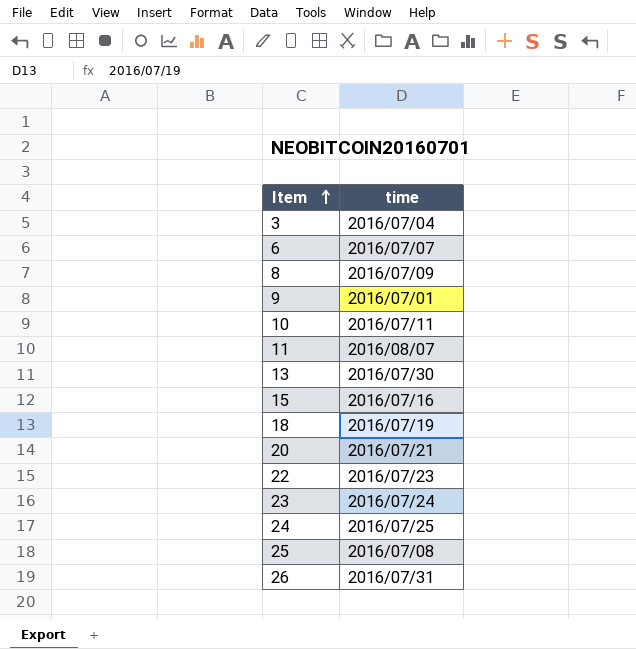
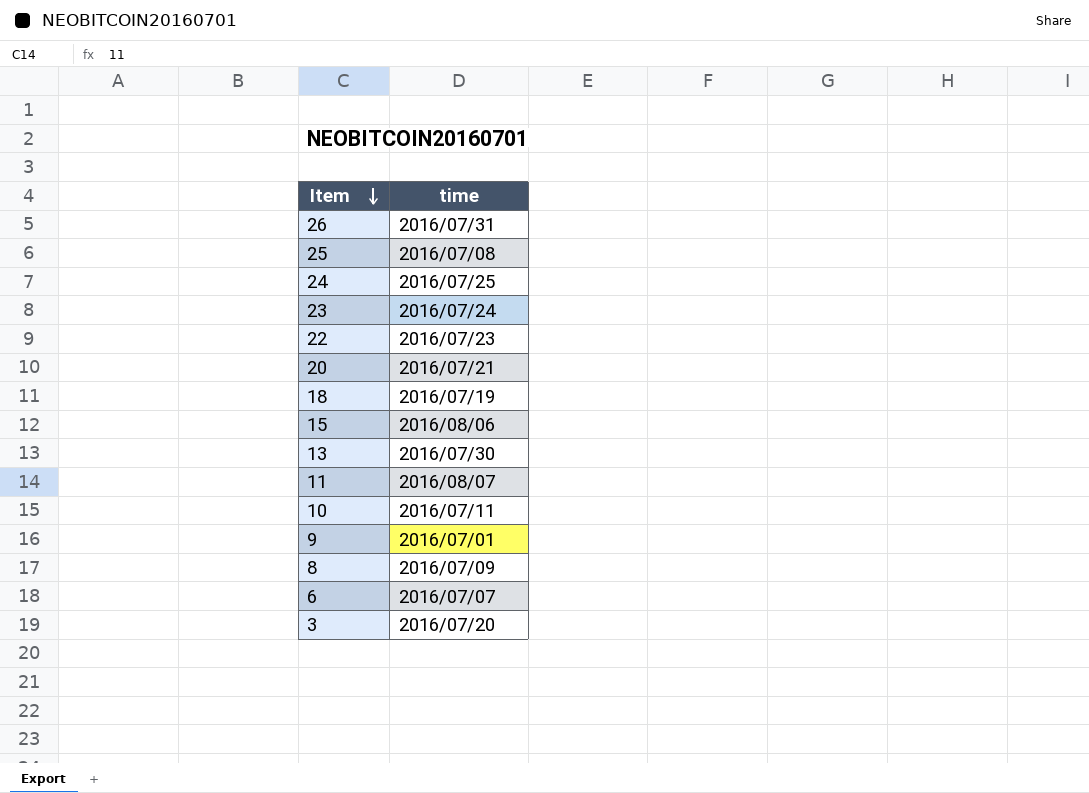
row order: Item ascending -> Item descending
15 | time: 2016/07/16 -> 2016/08/06
3 | time: 2016/07/04 -> 2016/07/20

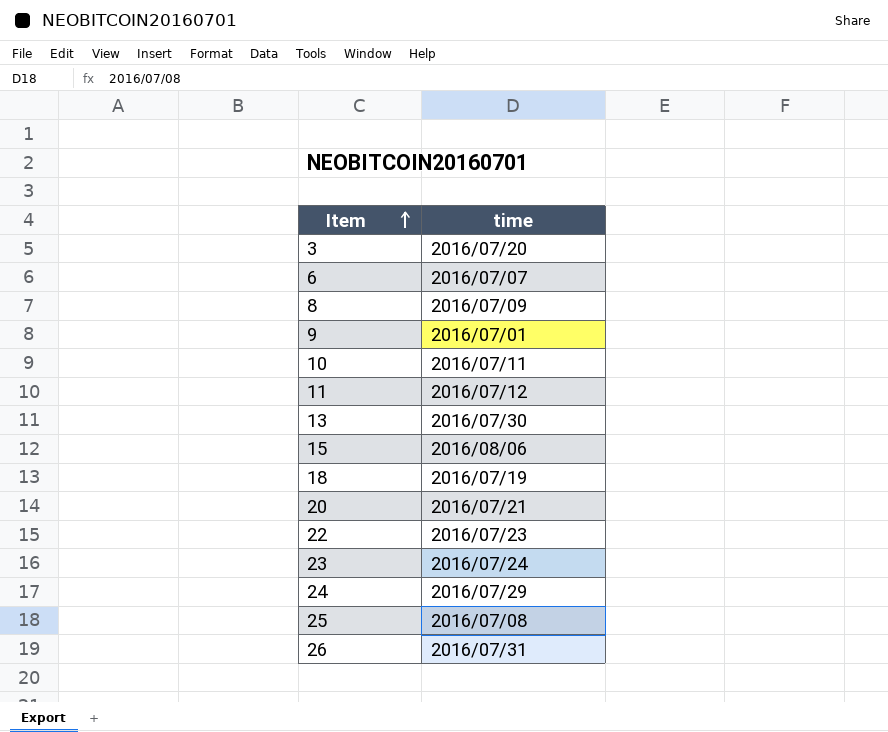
row order: Item descending -> Item ascending
11 | time: 2016/08/07 -> 2016/07/12
24 | time: 2016/07/25 -> 2016/07/29

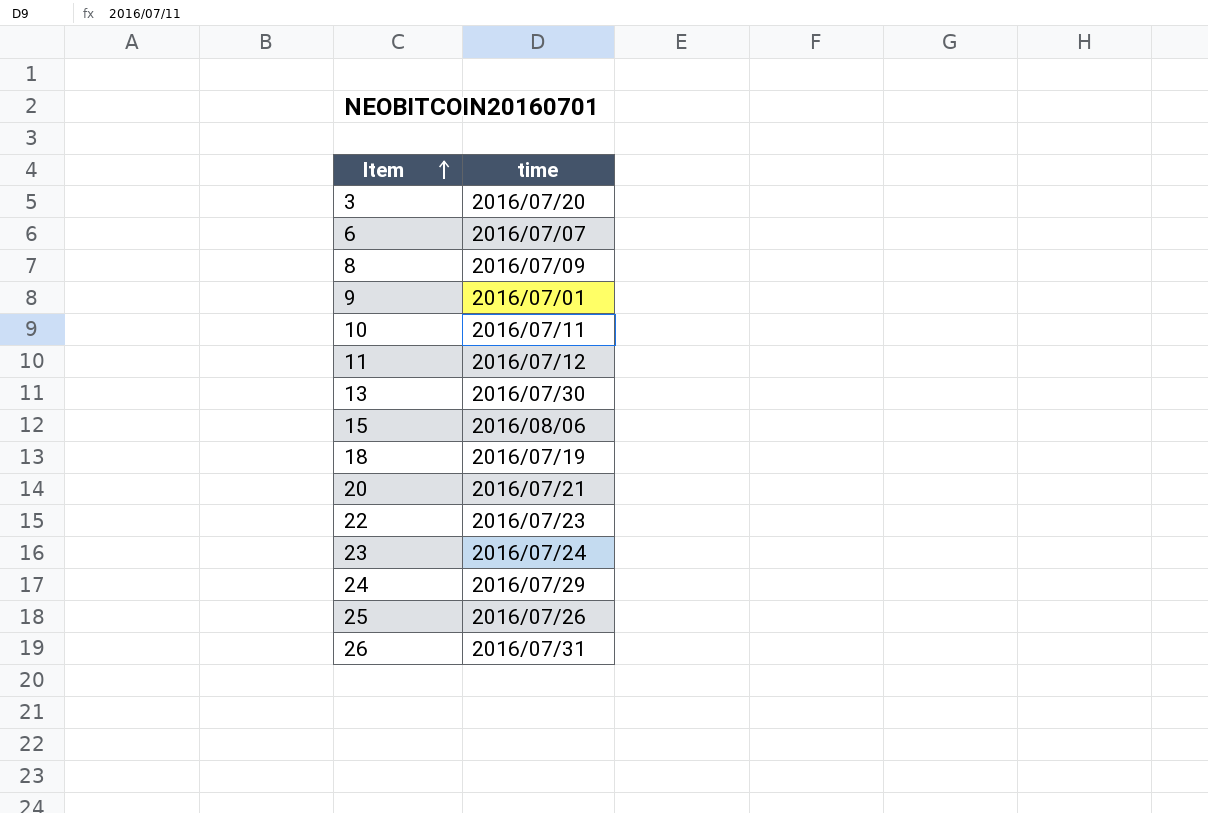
25 | time: 2016/07/08 -> 2016/07/26

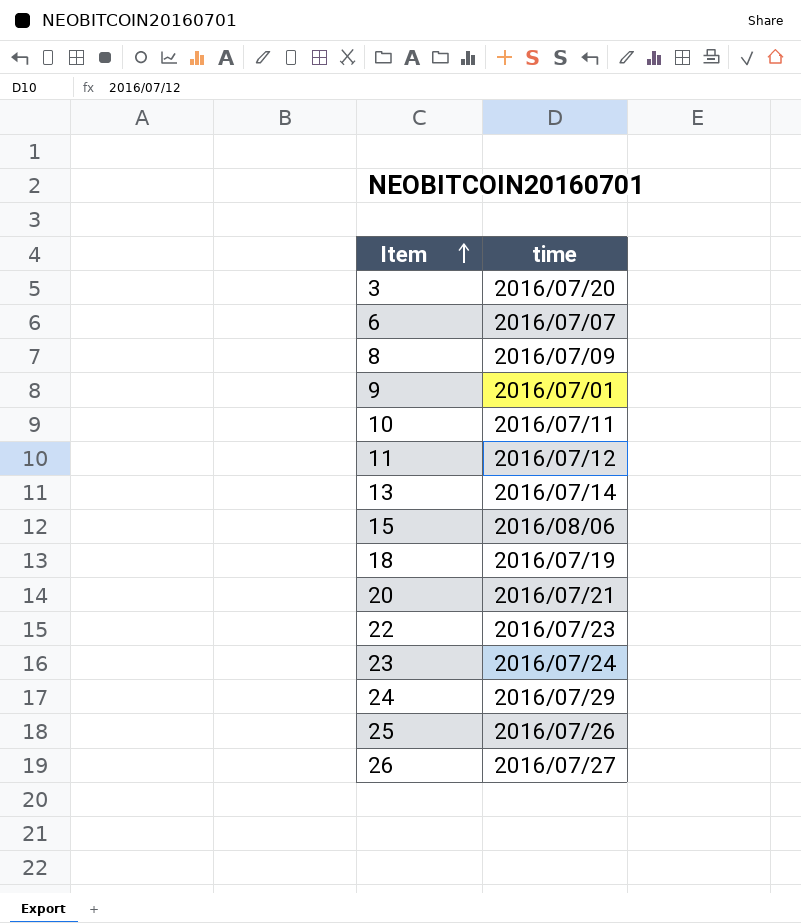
13 | time: 2016/07/30 -> 2016/07/14
26 | time: 2016/07/31 -> 2016/07/27

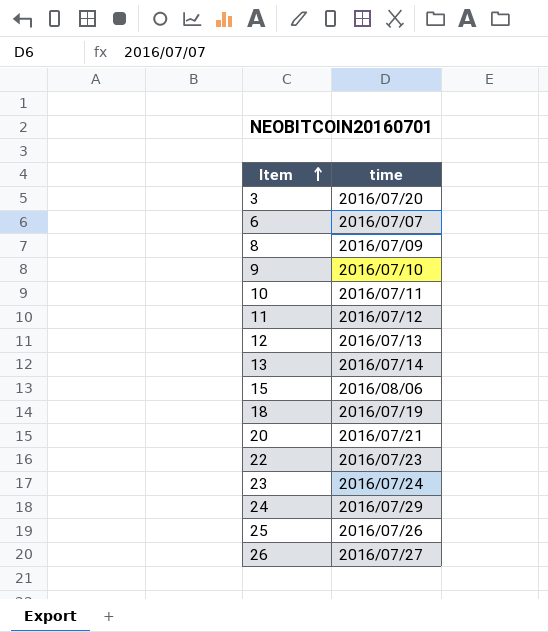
9 | time: 2016/07/01 -> 2016/07/10
row 12: none -> 2016/07/13

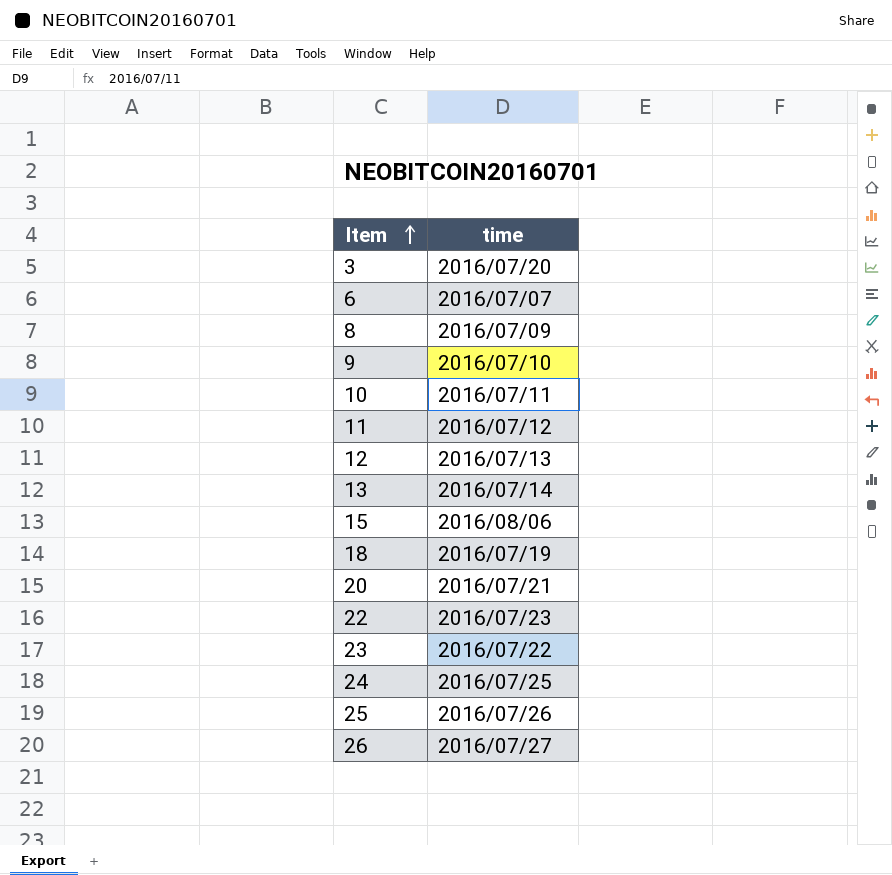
23 | time: 2016/07/24 -> 2016/07/22
24 | time: 2016/07/29 -> 2016/07/25

